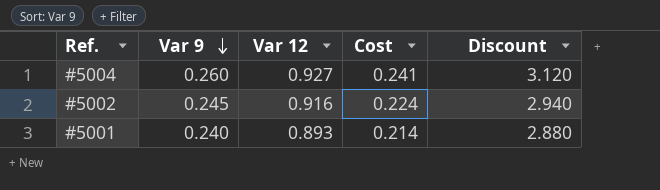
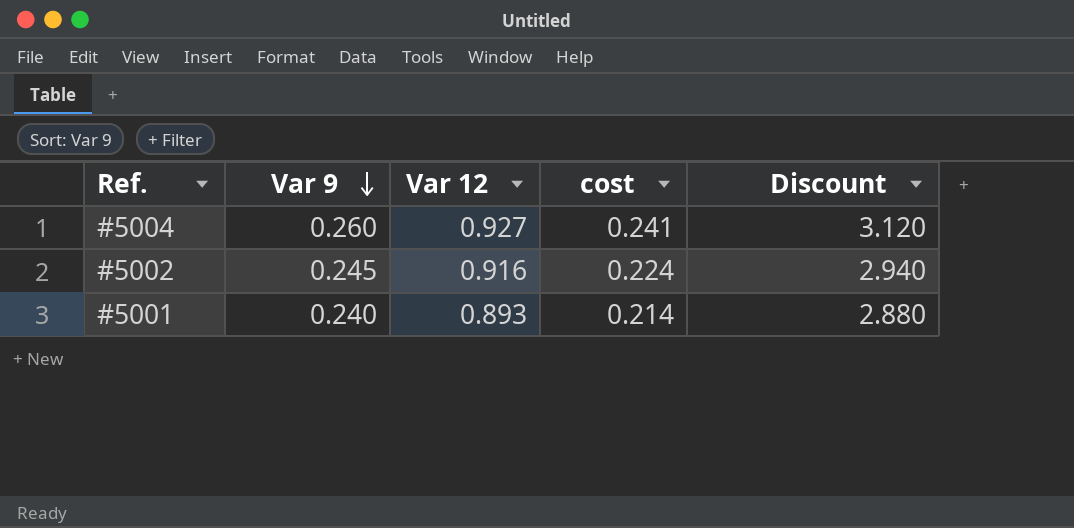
column name: Cost -> cost

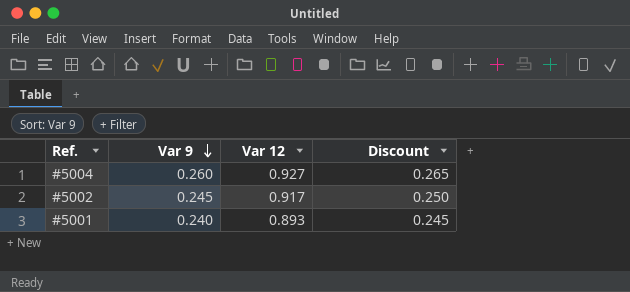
column cost | formula: [Var 9] * [Var 12] -> none
column Discount | formula: [Var 9] * 12 -> [Var 9] * 1.02
#5002 | Var 12: 0.916 -> 0.917

